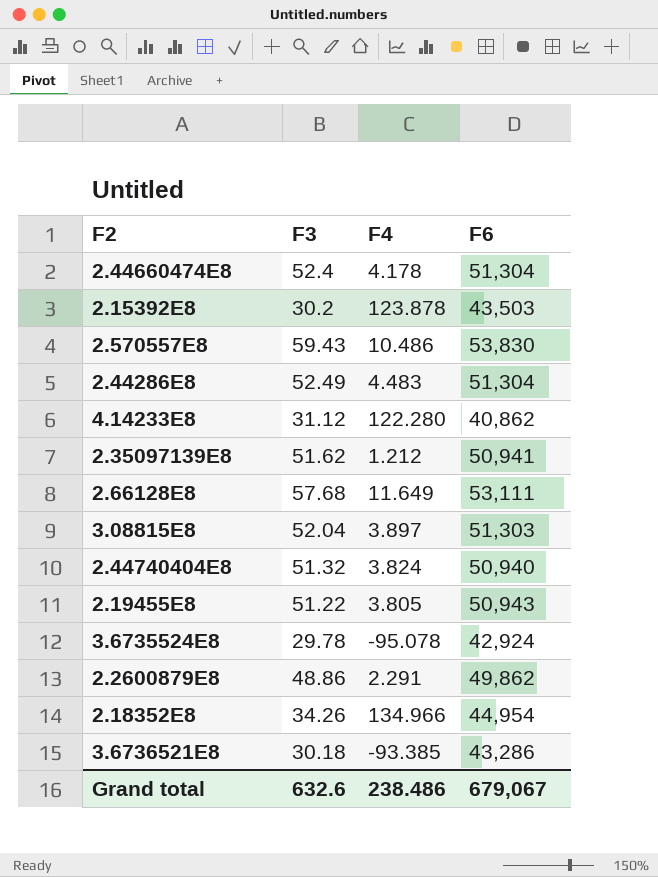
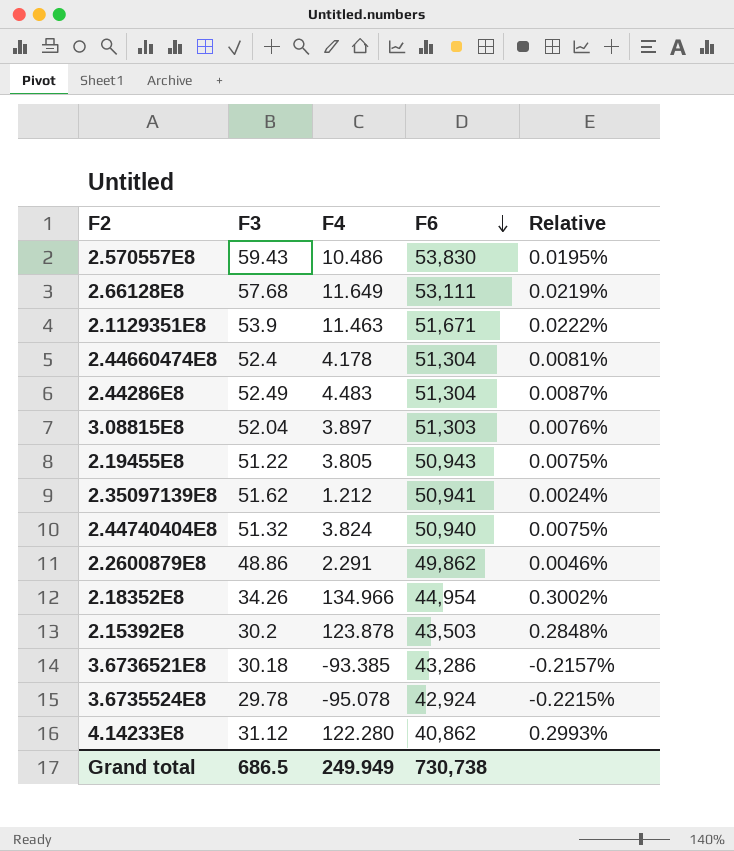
row order: none -> F6 descending
column Relative | formula: none -> [F4] / [F6]
row 2.1129351E8: none -> 53.9 | 11.463 | 51,671 | 0.0222%
Grand total | F3: 632.6 -> 686.5
Grand total | F4: 238.486 -> 249.949
Grand total | F6: 679,067 -> 730,738

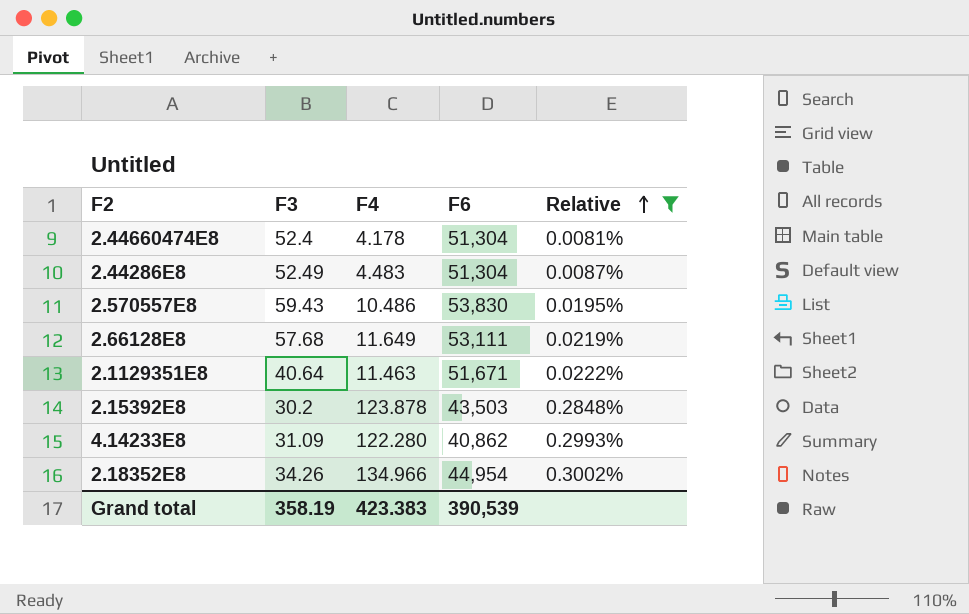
filter: none -> Relative >= 0.0081%
row order: F6 descending -> Relative ascending
2.1129351E8 | F3: 53.9 -> 40.64
4.14233E8 | F3: 31.12 -> 31.09
Grand total | F3: 686.5 -> 358.19
Grand total | F4: 249.949 -> 423.383
Grand total | F6: 730,738 -> 390,539

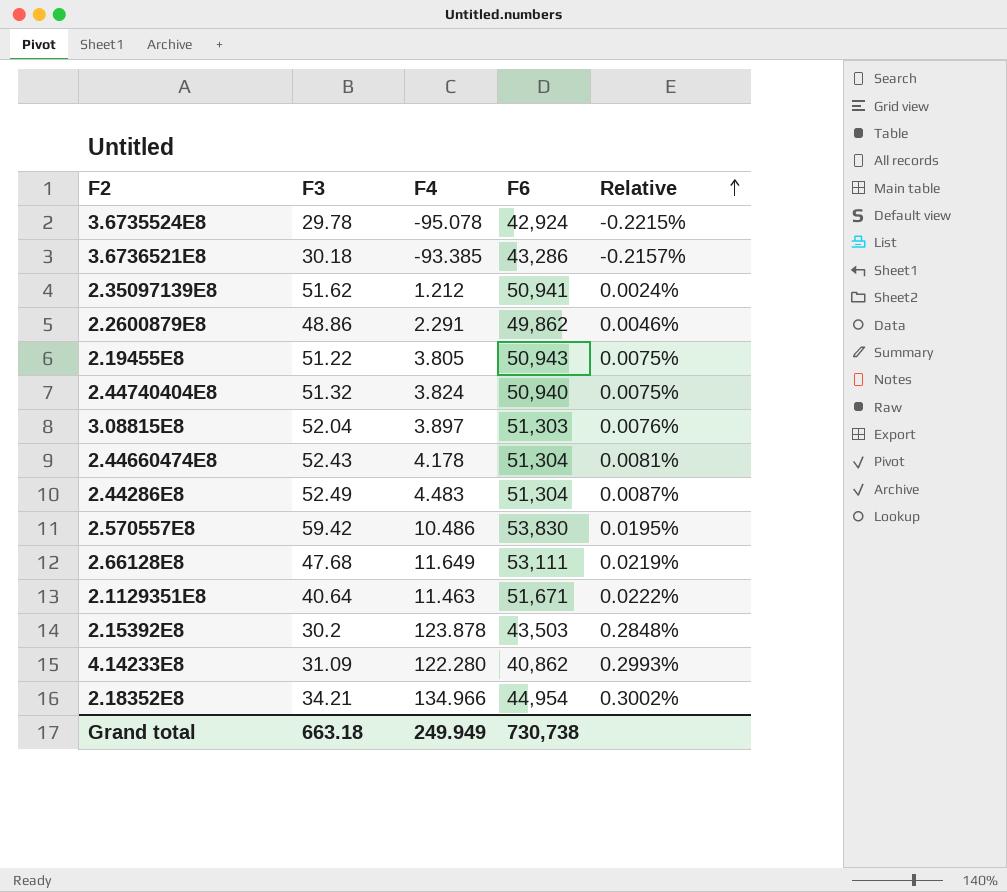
filter: Relative >= 0.0081% -> none
2.44660474E8 | F3: 52.4 -> 52.43
2.570557E8 | F3: 59.43 -> 59.42
2.66128E8 | F3: 57.68 -> 47.68
2.18352E8 | F3: 34.26 -> 34.21
Grand total | F3: 358.19 -> 663.18
Grand total | F4: 423.383 -> 249.949
Grand total | F6: 390,539 -> 730,738

